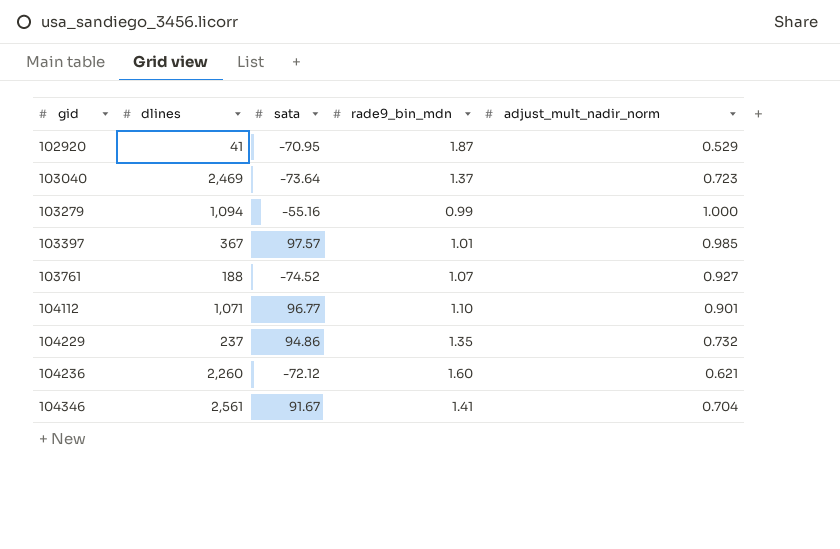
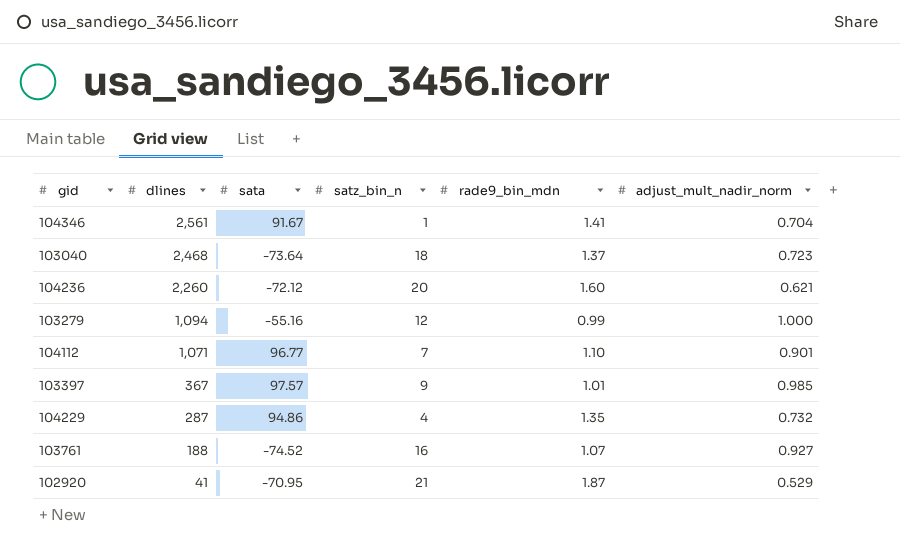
row order: gid ascending -> dlines descending
column satz_bin_n | position: none -> 4
103040 | dlines: 2,469 -> 2,468
104229 | dlines: 237 -> 287

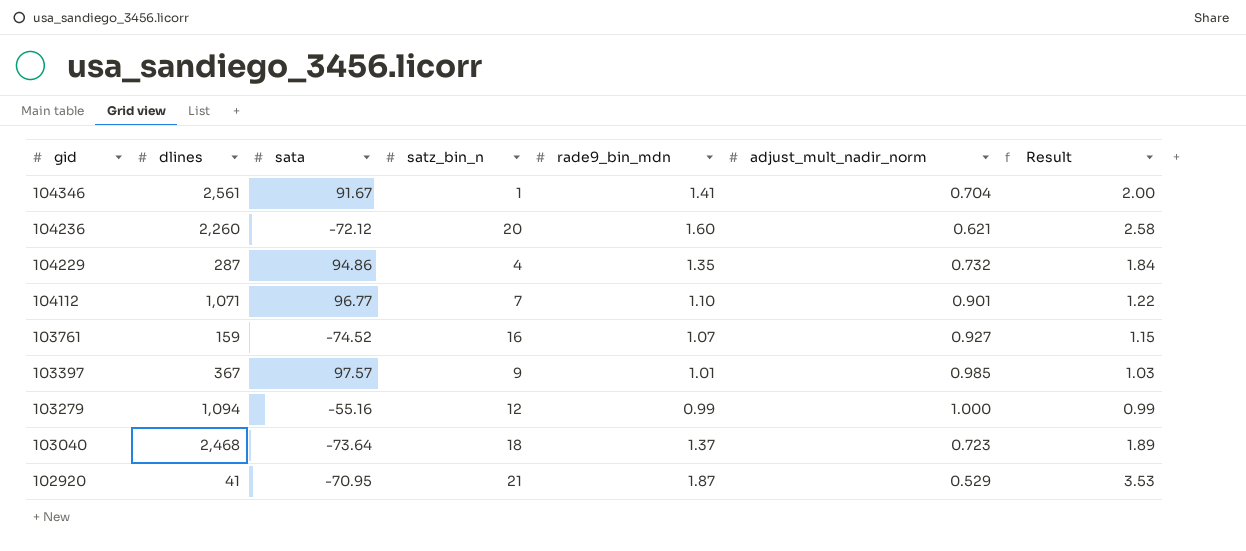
row order: dlines descending -> gid descending
column Result | formula: none -> [rade9_bin_mdn] / [adjust_mult_nadir_norm]
103761 | dlines: 188 -> 159

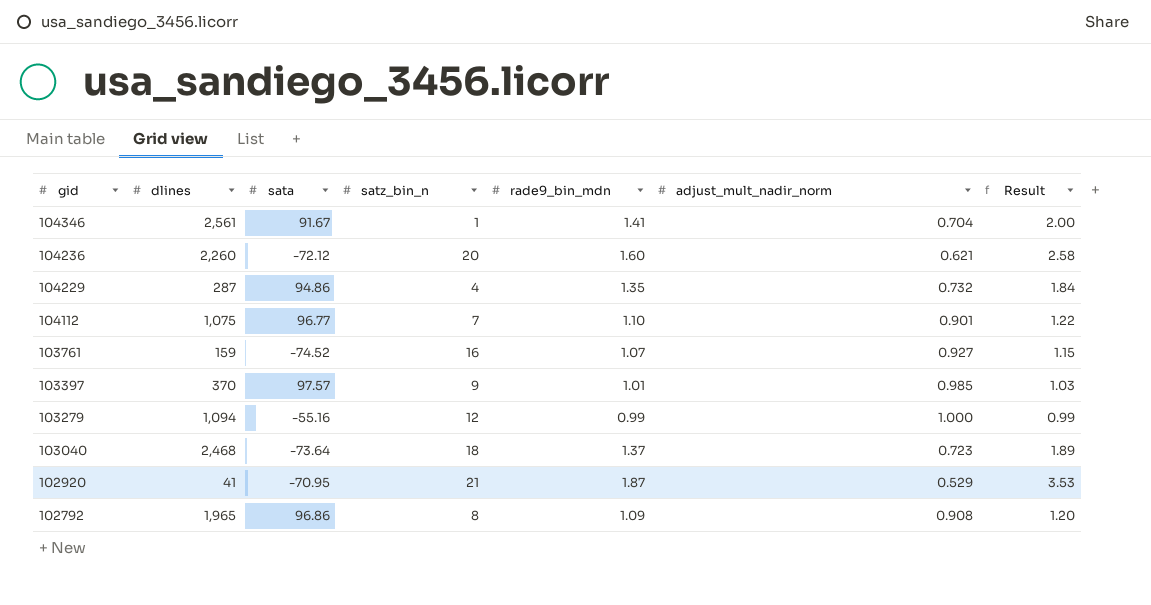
104112 | dlines: 1,071 -> 1,075
103397 | dlines: 367 -> 370
row 102792: none -> 1,965 | 96.86 | 8 | 1.09 | 0.908 | 1.20

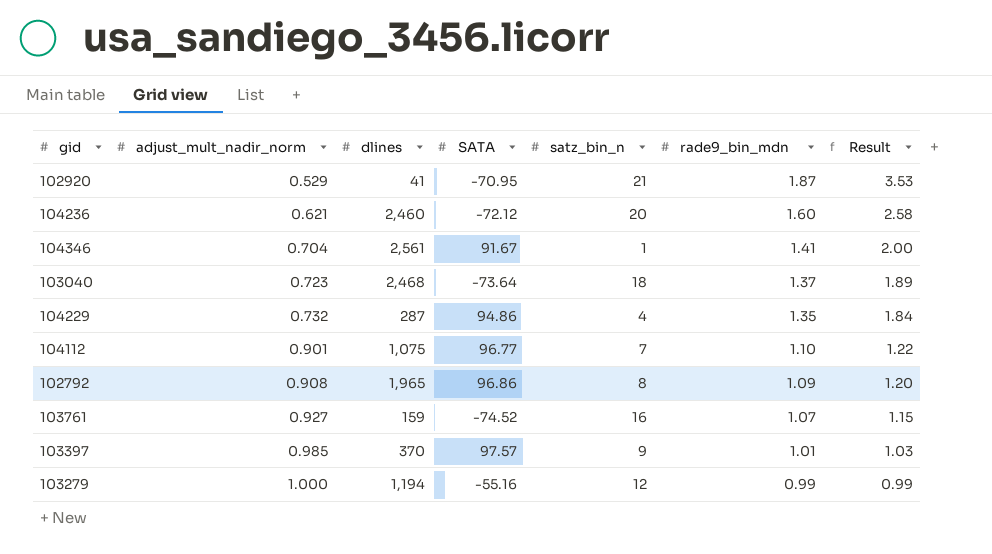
row order: gid descending -> adjust_mult_nadir_norm ascending
column adjust_mult_nadir_norm | position: 6 -> 2
column name: sata -> SATA
104236 | dlines: 2,260 -> 2,460
103279 | dlines: 1,094 -> 1,194

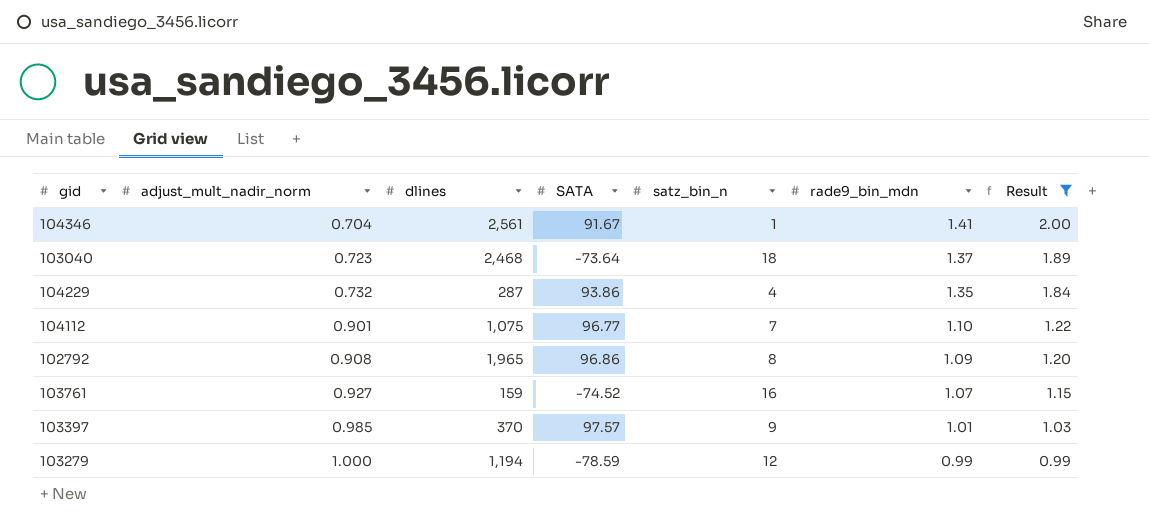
filter: none -> Result <= 2.00
104229 | SATA: 94.86 -> 93.86
103279 | SATA: -55.16 -> -78.59

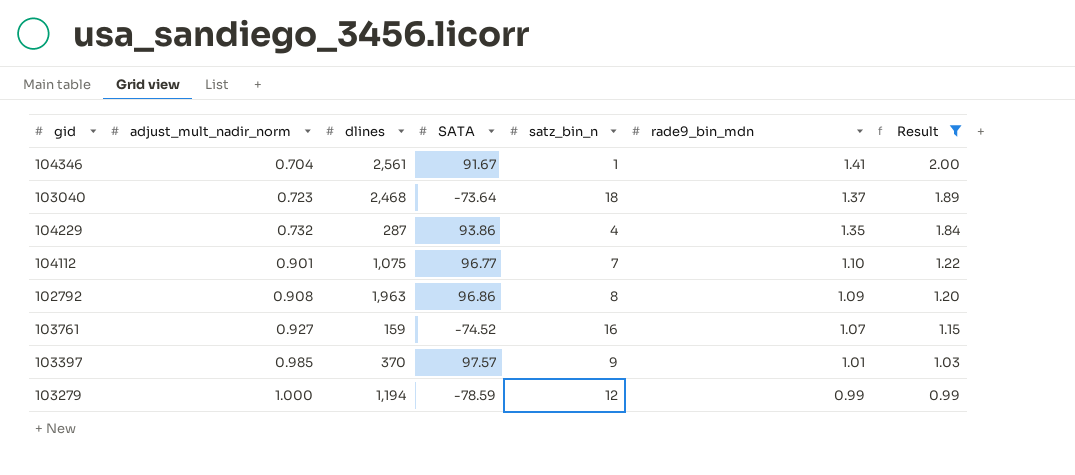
102792 | dlines: 1,965 -> 1,963

